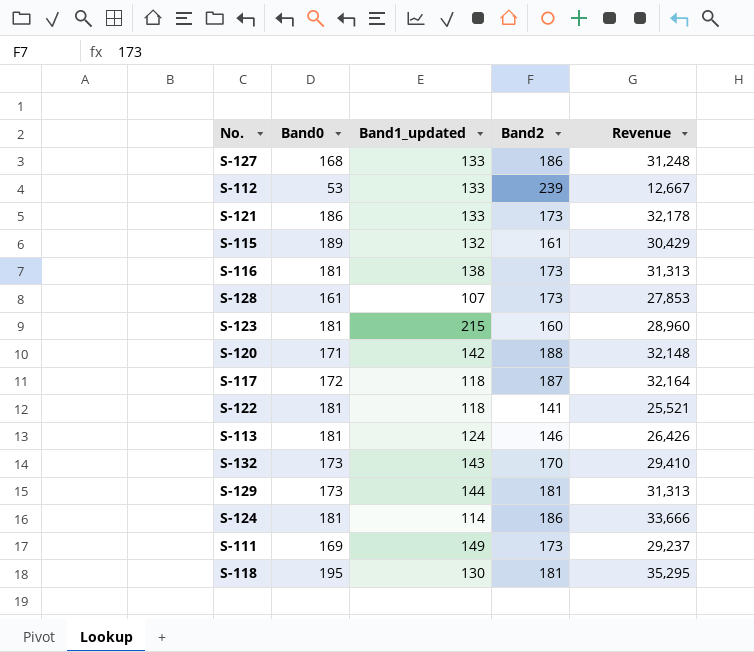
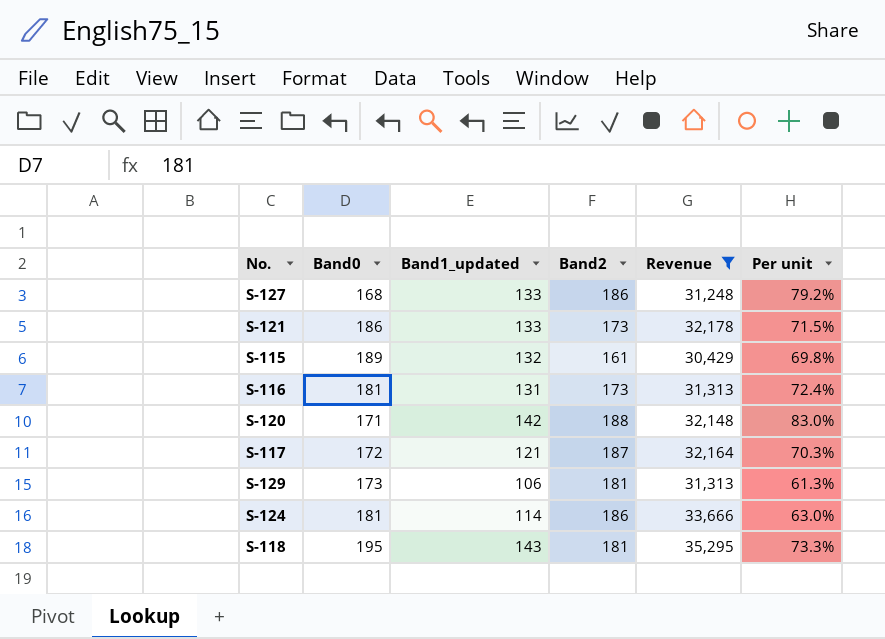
filter: none -> Revenue >= 30,429
column Per unit | formula: none -> [Band1_updated] / [Band0]
S-116 | Band1_updated: 138 -> 131
S-117 | Band1_updated: 118 -> 121
S-129 | Band1_updated: 144 -> 106
S-118 | Band1_updated: 130 -> 143

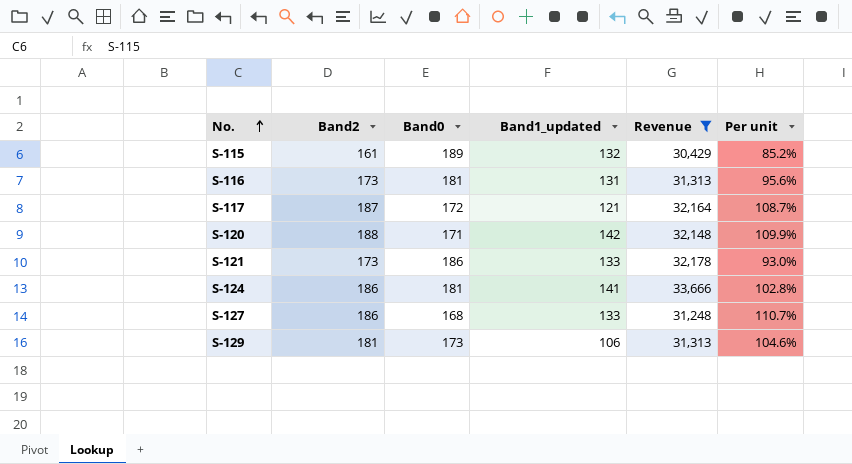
row order: none -> No. ascending
column Band2 | position: 4 -> 2
column Per unit | formula: [Band1_updated] / [Band0] -> [Band2] / [Band0]
row S-118: 195 | 143 | 181 | 35,295 | 73.3% -> none
S-124 | Band1_updated: 114 -> 141

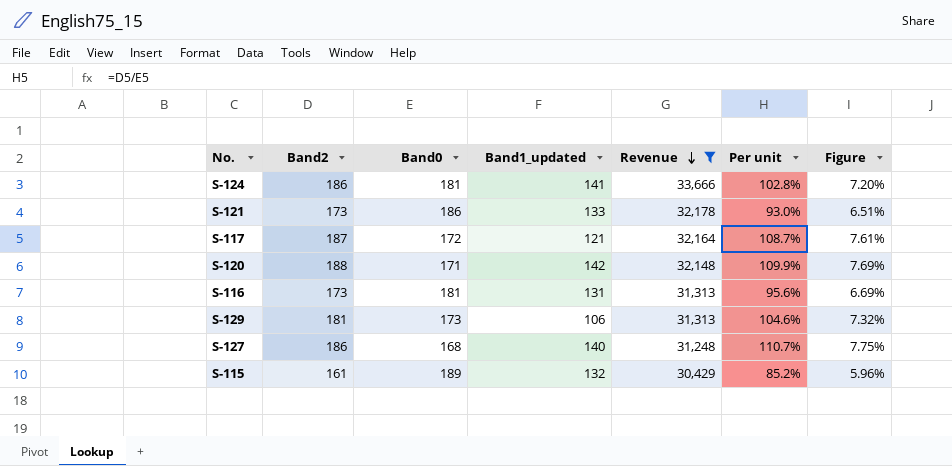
row order: No. ascending -> Revenue descending
column Figure | formula: none -> [Per unit] * 0.07
S-127 | Band1_updated: 133 -> 140

